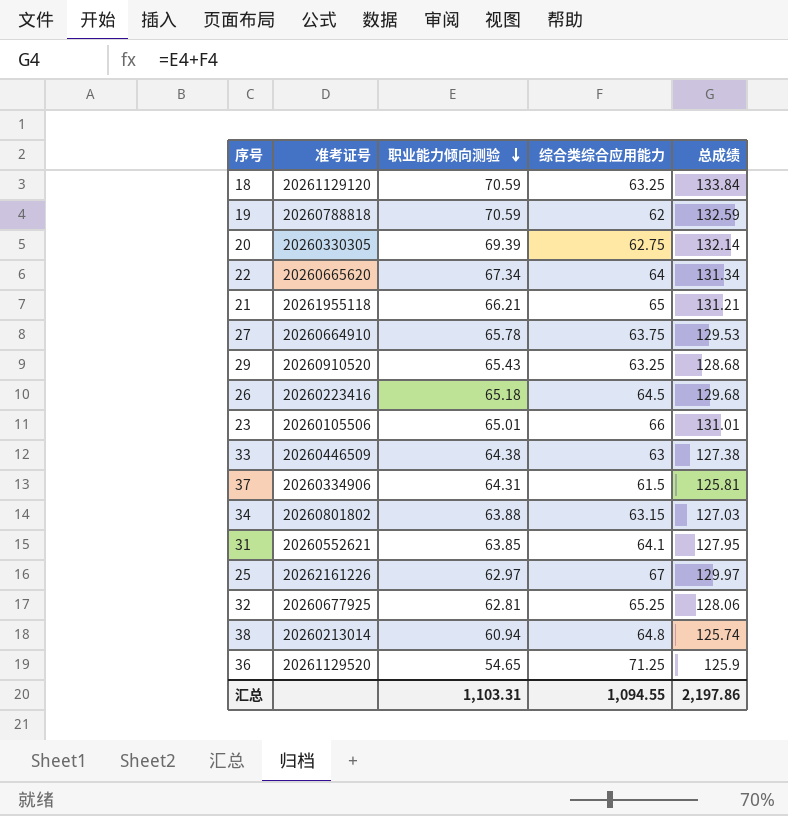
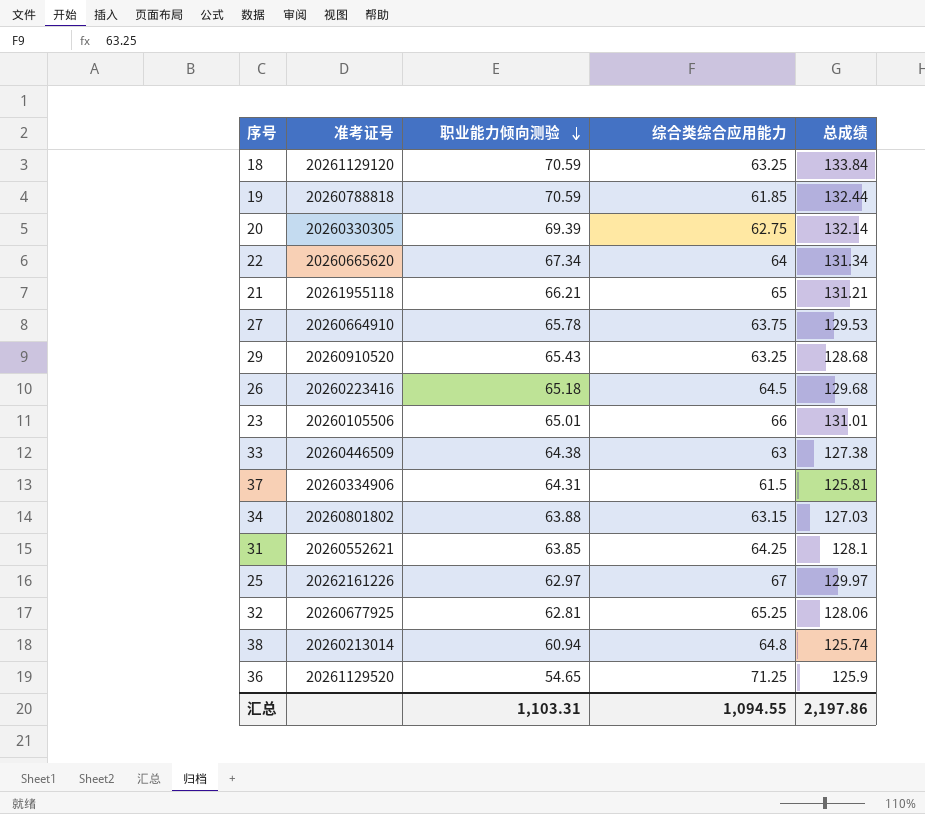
19 | 综合类综合应用能力: 62 -> 61.85
19 | 总成绩: 132.59 -> 132.44
31 | 综合类综合应用能力: 64.1 -> 64.25
31 | 总成绩: 127.95 -> 128.1

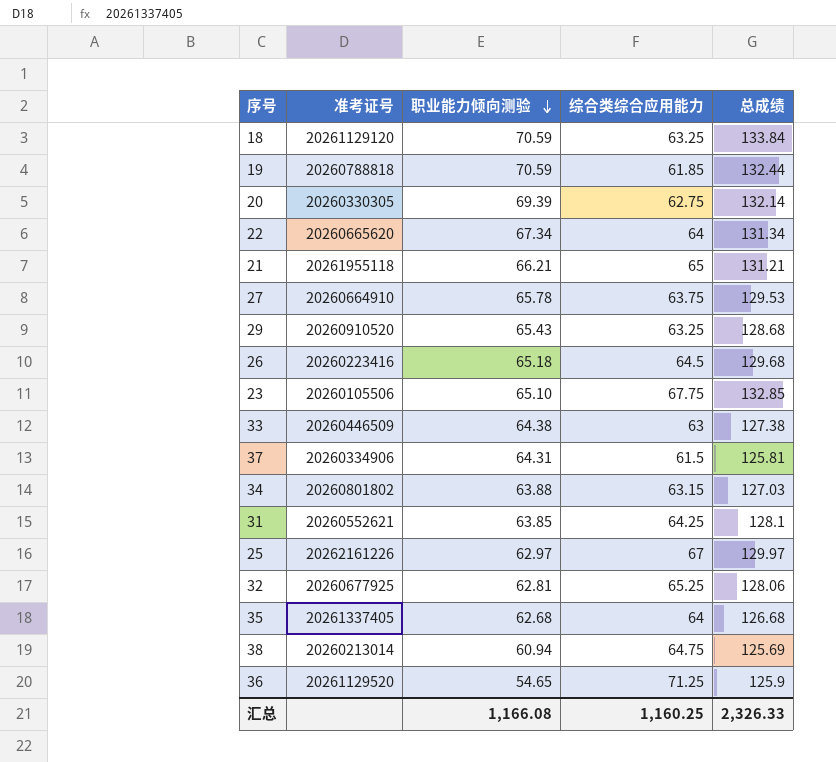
23 | 职业能力倾向测验: 65.01 -> 65.10
23 | 综合类综合应用能力: 66 -> 67.75
23 | 总成绩: 131.01 -> 132.85
row 35: none -> 20261337405 | 62.68 | 64 | 126.68
38 | 综合类综合应用能力: 64.8 -> 64.75
38 | 总成绩: 125.74 -> 125.69
汇总 | 职业能力倾向测验: 1,103.31 -> 1,166.08
汇总 | 综合类综合应用能力: 1,094.55 -> 1,160.25
汇总 | 总成绩: 2,197.86 -> 2,326.33

